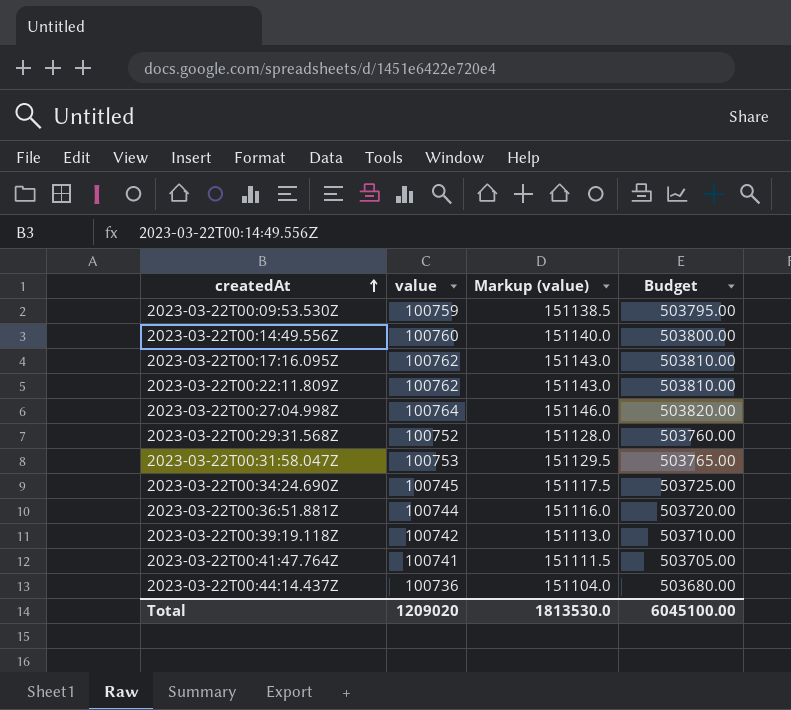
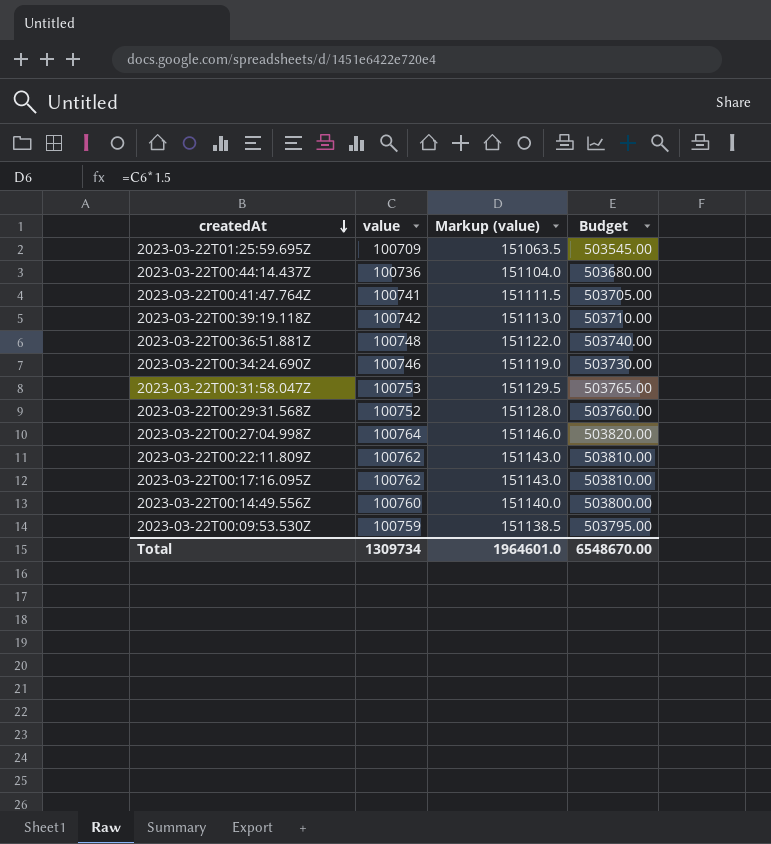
row order: createdAt ascending -> createdAt descending
row 2023-03-22T01:25:59.695Z: none -> 100709 | 151063.5 | 503545.00
2023-03-22T00:36:51.881Z | value: 100744 -> 100748
2023-03-22T00:36:51.881Z | Markup (value): 151116.0 -> 151122.0
2023-03-22T00:36:51.881Z | Budget: 503720.00 -> 503740.00
2023-03-22T00:34:24.690Z | value: 100745 -> 100746
2023-03-22T00:34:24.690Z | Markup (value): 151117.5 -> 151119.0
2023-03-22T00:34:24.690Z | Budget: 503725.00 -> 503730.00
Total | value: 1209020 -> 1309734
Total | Markup (value): 1813530.0 -> 1964601.0
Total | Budget: 6045100.00 -> 6548670.00

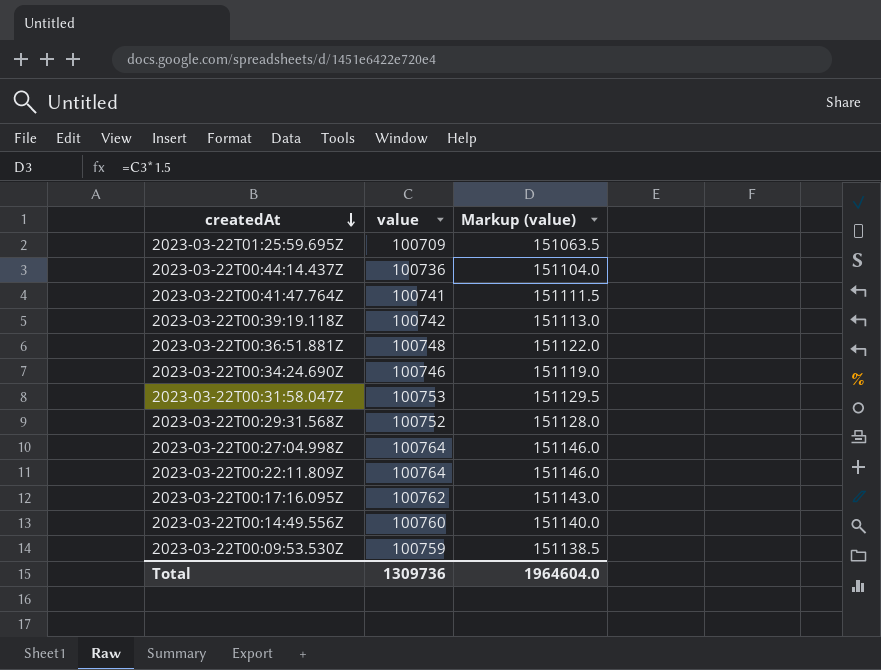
column Budget | formula: [value] * 5 -> none
2023-03-22T00:22:11.809Z | value: 100762 -> 100764
2023-03-22T00:22:11.809Z | Markup (value): 151143.0 -> 151146.0
Total | value: 1309734 -> 1309736
Total | Markup (value): 1964601.0 -> 1964604.0

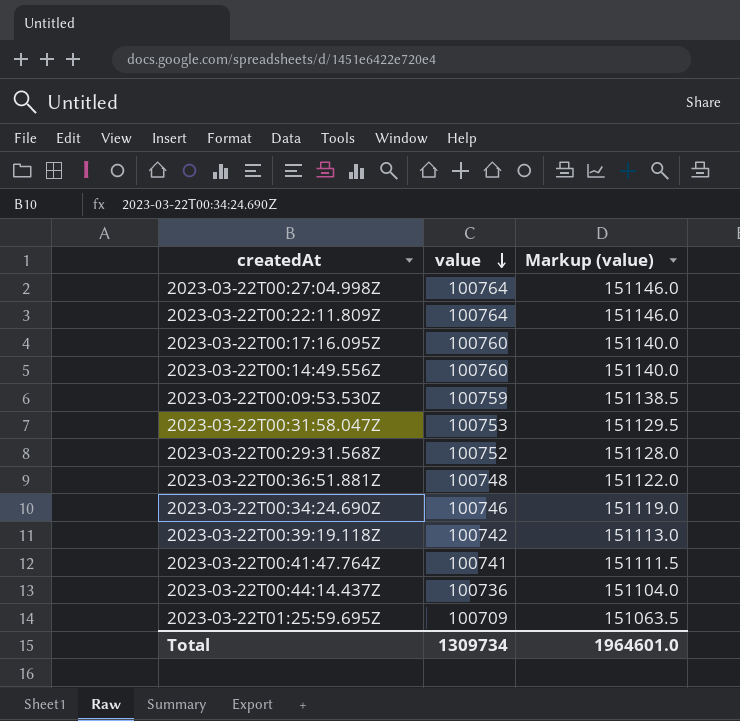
row order: createdAt descending -> value descending
2023-03-22T00:17:16.095Z | value: 100762 -> 100760
2023-03-22T00:17:16.095Z | Markup (value): 151143.0 -> 151140.0
Total | value: 1309736 -> 1309734
Total | Markup (value): 1964604.0 -> 1964601.0

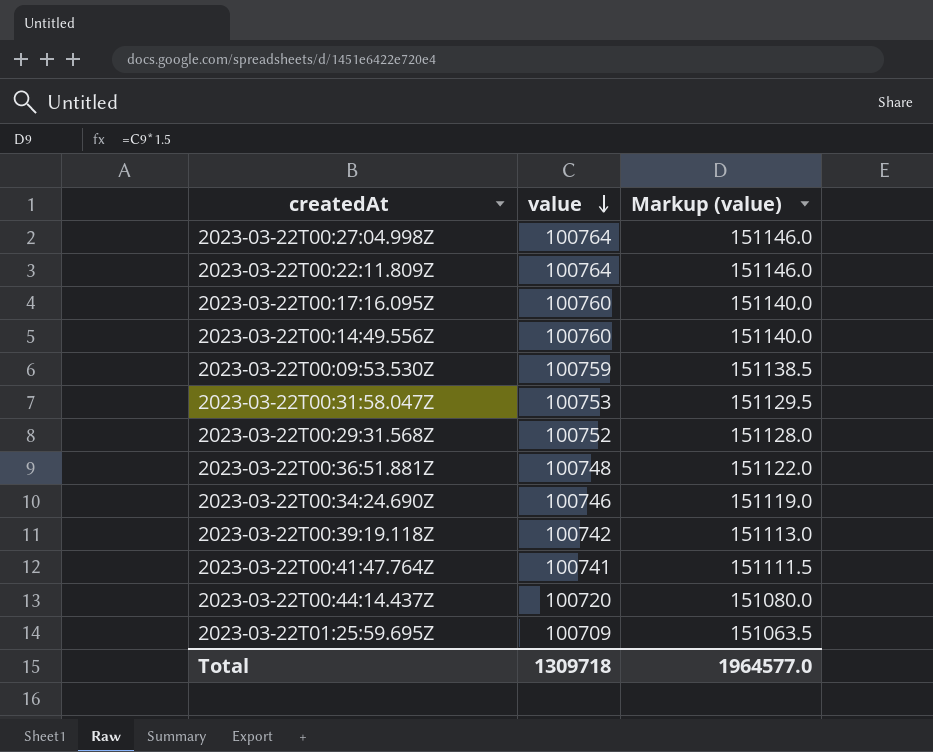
2023-03-22T00:44:14.437Z | value: 100736 -> 100720
2023-03-22T00:44:14.437Z | Markup (value): 151104.0 -> 151080.0
Total | value: 1309734 -> 1309718
Total | Markup (value): 1964601.0 -> 1964577.0

